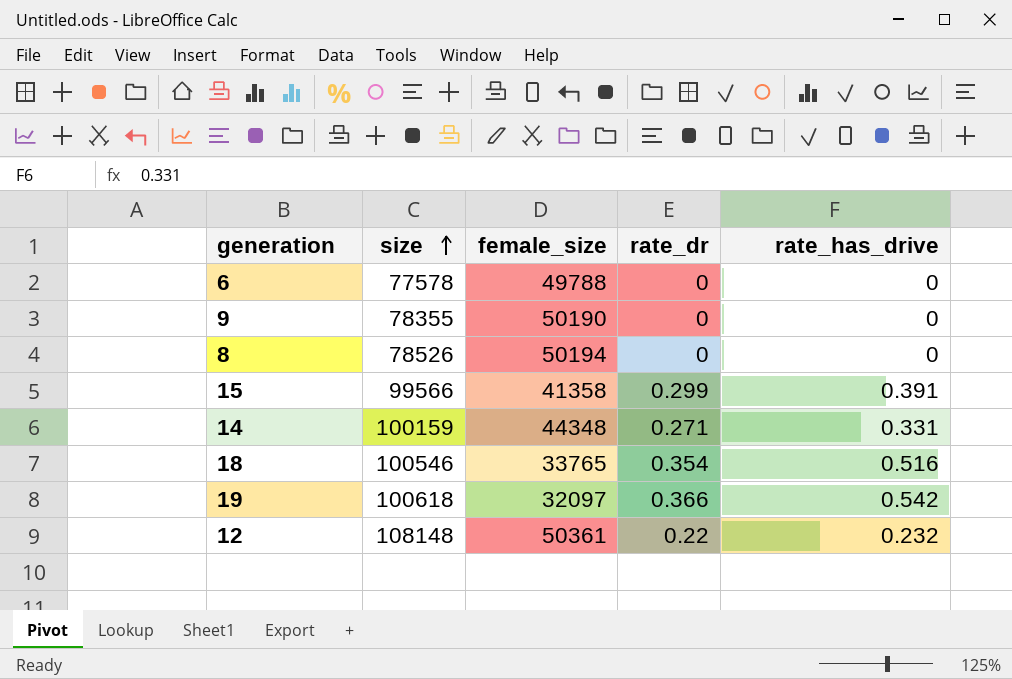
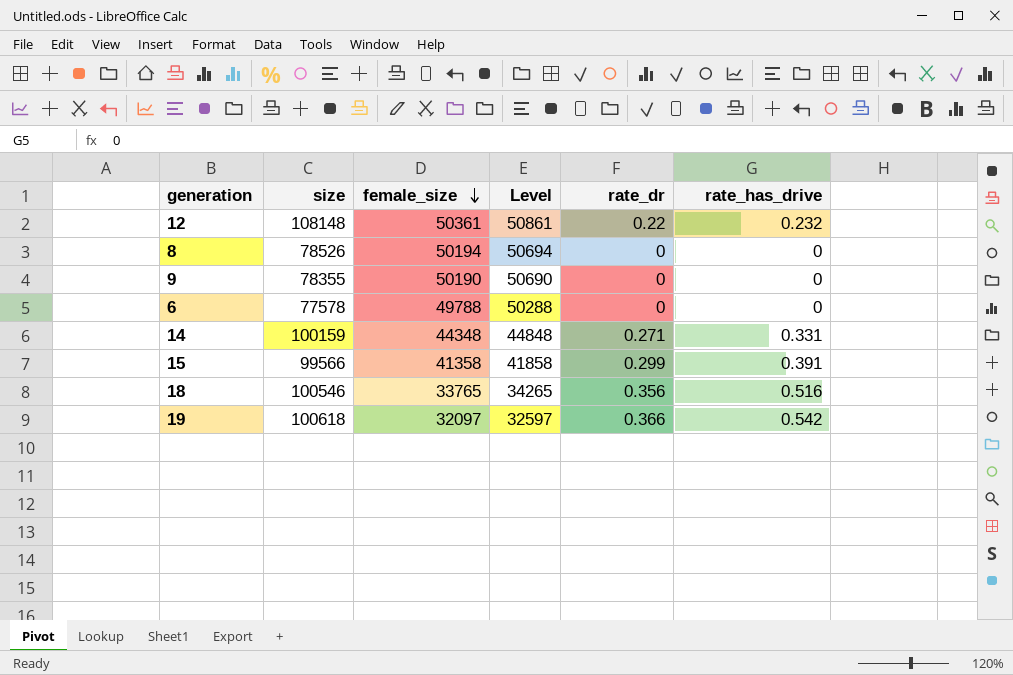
row order: size ascending -> female_size descending
column Level | formula: none -> [female_size] + 500
18 | rate_dr: 0.354 -> 0.356

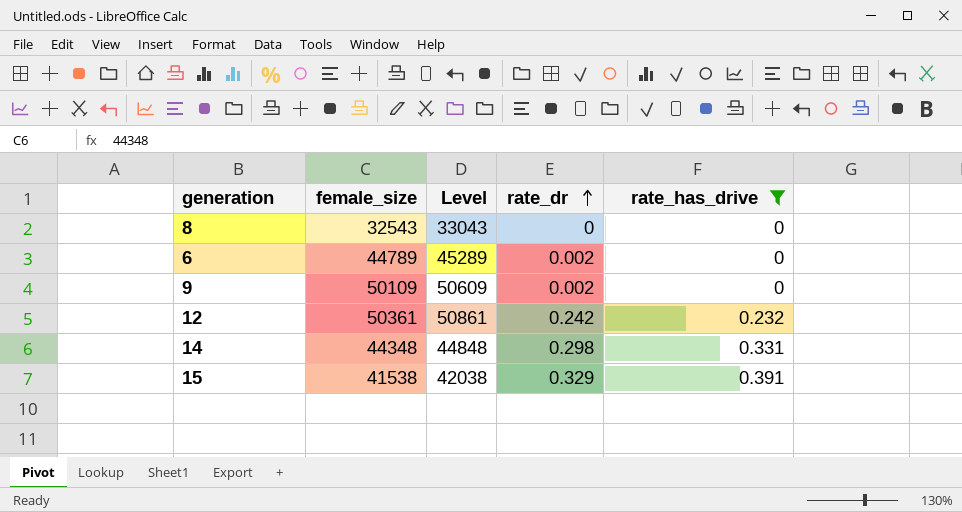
filter: none -> rate_has_drive <= 0.391
row order: female_size descending -> rate_dr ascending
column size | position: 2 -> none
8 | female_size: 50194 -> 32543
8 | Level: 50694 -> 33043
6 | female_size: 49788 -> 44789
6 | Level: 50288 -> 45289
6 | rate_dr: 0 -> 0.002
9 | female_size: 50190 -> 50109
9 | Level: 50690 -> 50609
9 | rate_dr: 0 -> 0.002
12 | rate_dr: 0.22 -> 0.242
14 | rate_dr: 0.271 -> 0.298
15 | female_size: 41358 -> 41538
15 | Level: 41858 -> 42038
15 | rate_dr: 0.299 -> 0.329

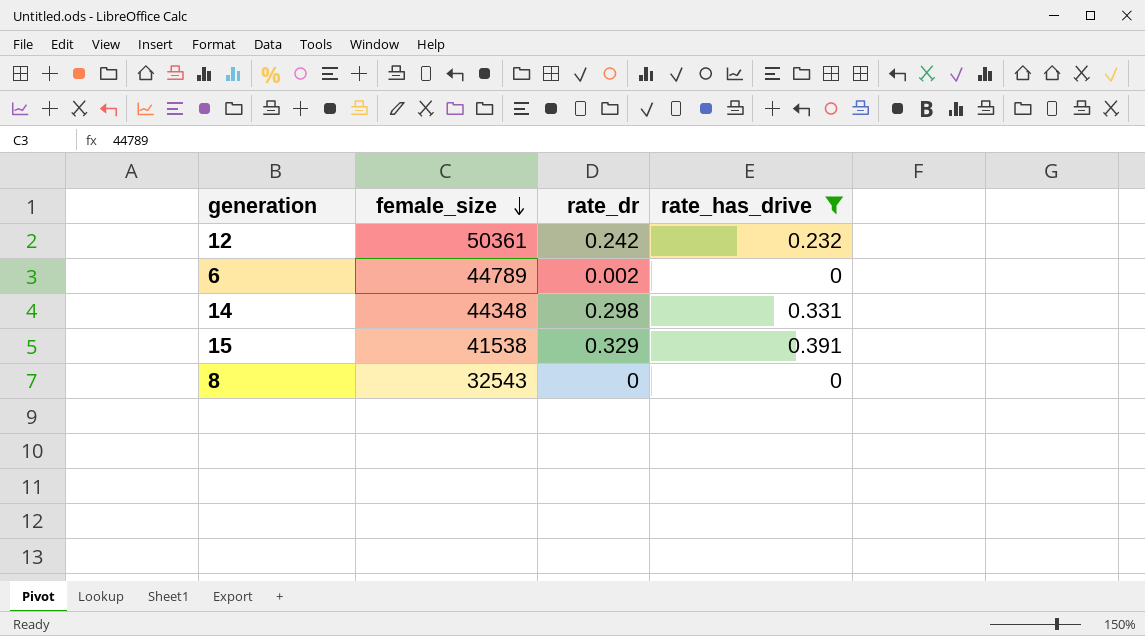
row order: rate_dr ascending -> female_size descending
column Level | formula: [female_size] + 500 -> none
row 9: 50109 | 50609 | 0.002 | 0 -> none

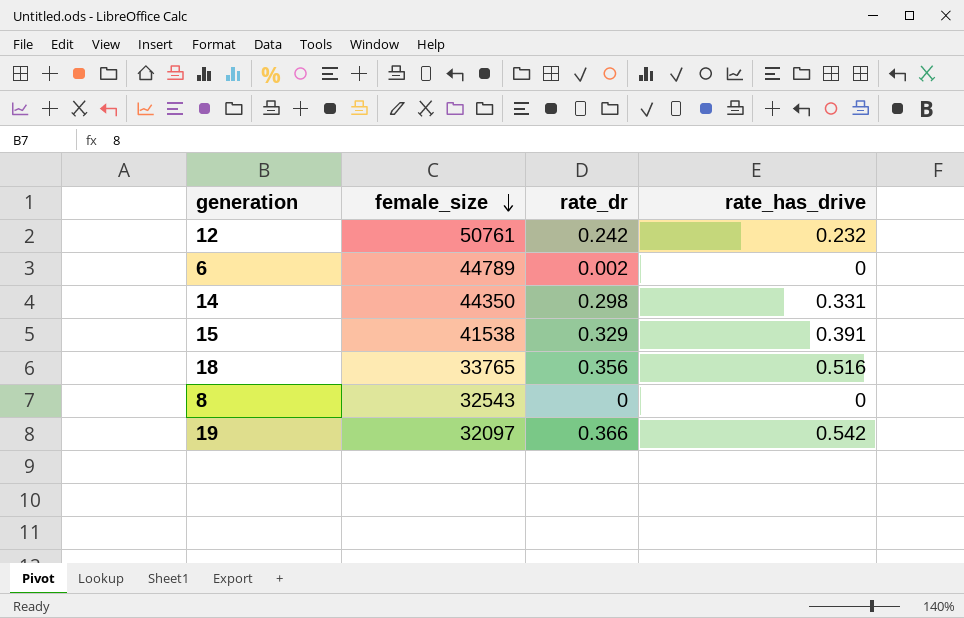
filter: rate_has_drive <= 0.391 -> none
12 | female_size: 50361 -> 50761
14 | female_size: 44348 -> 44350

